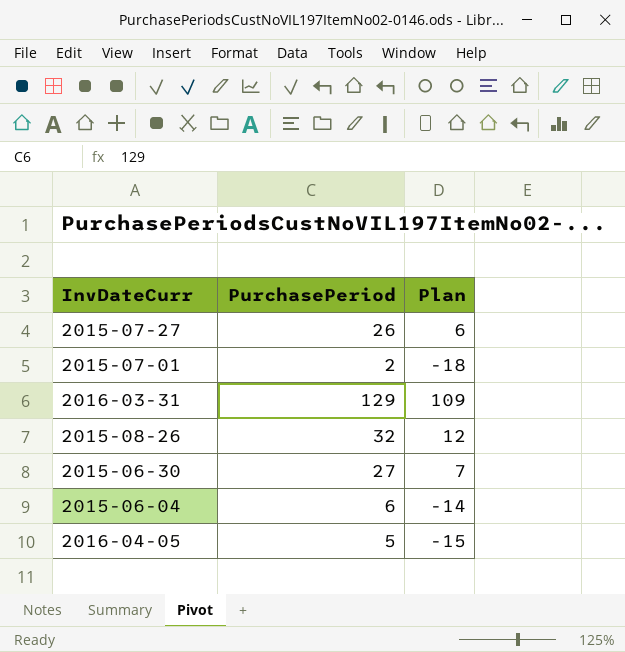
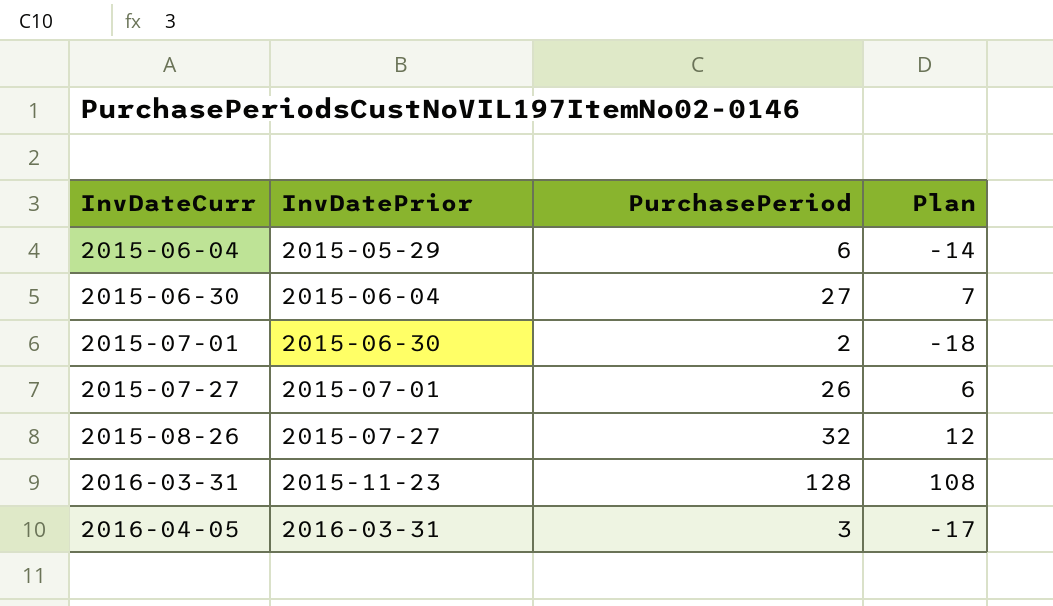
row order: none -> InvDateCurr ascending
column InvDatePrior | position: none -> 2
2016-03-31 | PurchasePeriod: 129 -> 128
2016-03-31 | Plan: 109 -> 108
2016-04-05 | PurchasePeriod: 5 -> 3
2016-04-05 | Plan: -15 -> -17

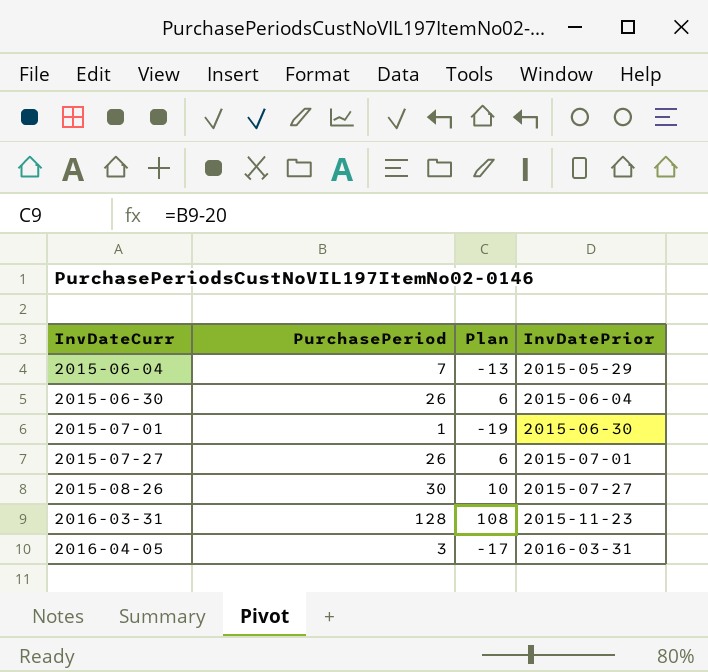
column InvDatePrior | position: 2 -> 4
2015-06-04 | PurchasePeriod: 6 -> 7
2015-06-04 | Plan: -14 -> -13
2015-06-30 | PurchasePeriod: 27 -> 26
2015-06-30 | Plan: 7 -> 6
2015-07-01 | PurchasePeriod: 2 -> 1
2015-07-01 | Plan: -18 -> -19
2015-08-26 | PurchasePeriod: 32 -> 30
2015-08-26 | Plan: 12 -> 10

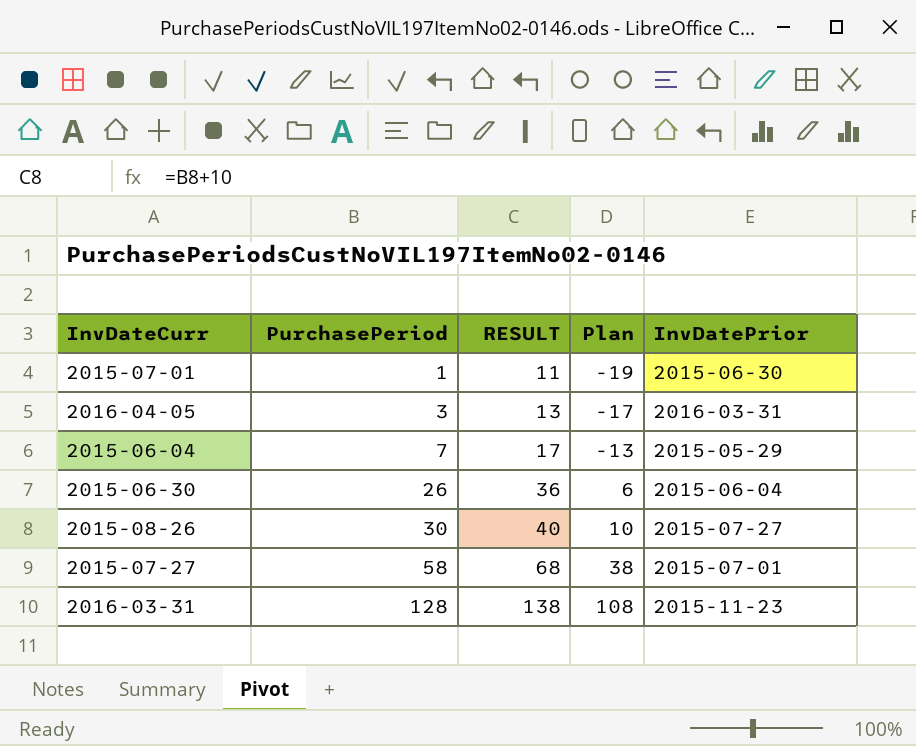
row order: InvDateCurr ascending -> PurchasePeriod ascending
column RESULT | formula: none -> [PurchasePeriod] + 10
2015-07-27 | PurchasePeriod: 26 -> 58
2015-07-27 | Plan: 6 -> 38

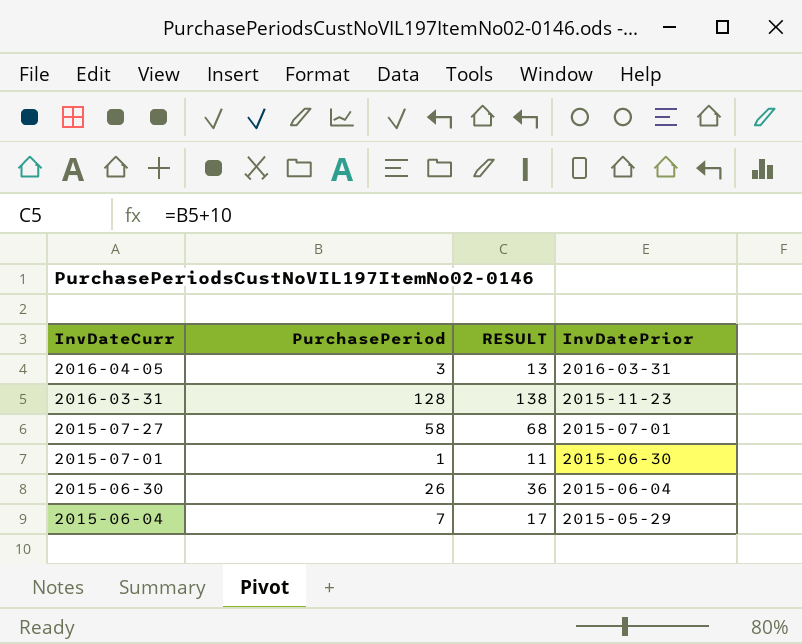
row order: PurchasePeriod ascending -> InvDateCurr descending
column Plan | formula: [PurchasePeriod] - 20 -> none
row 2015-08-26: 30 | 40 | 10 | 2015-07-27 -> none

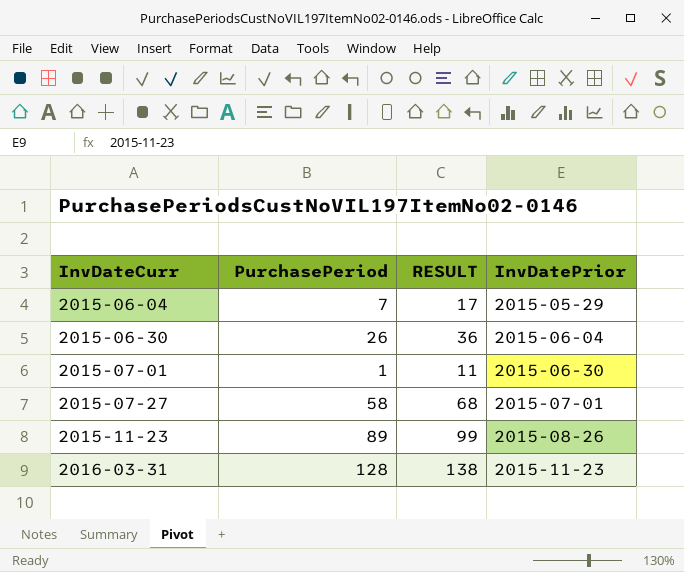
row order: InvDateCurr descending -> InvDateCurr ascending
row 2016-04-05: 3 | 13 | 2016-03-31 -> none
row 2015-11-23: none -> 89 | 99 | 2015-08-26

